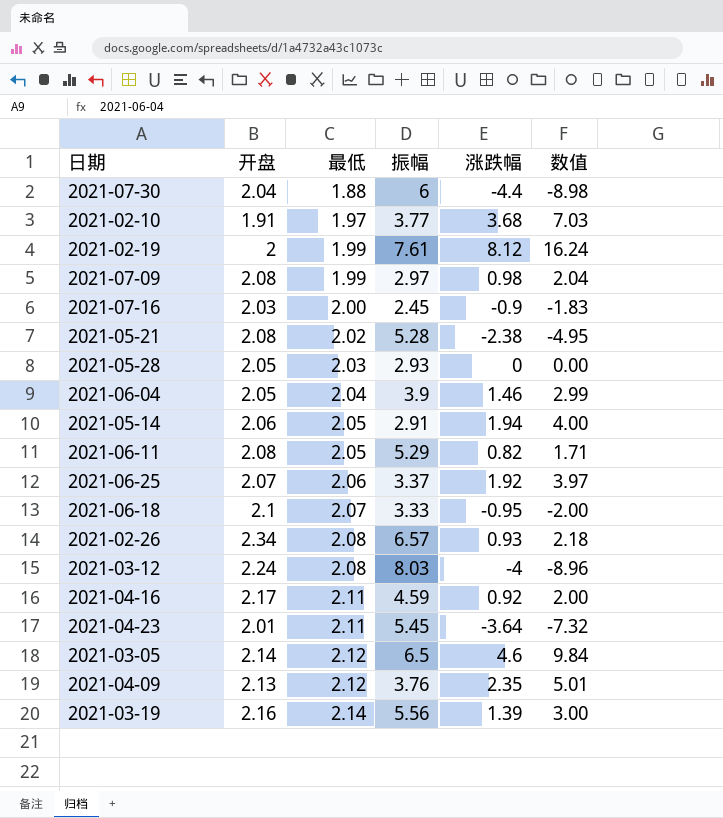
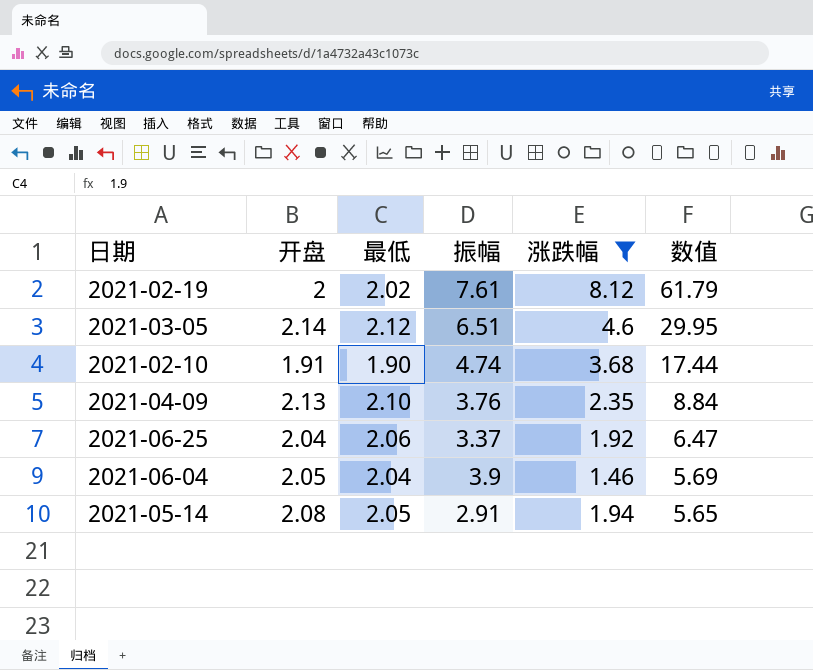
filter: none -> 涨跌幅 >= 1.46
row order: 最低 ascending -> 数值 descending
column 数值 | formula: [开盘] * [涨跌幅] -> [振幅] * [涨跌幅]
2021-02-19 | 最低: 1.99 -> 2.02
2021-03-05 | 振幅: 6.5 -> 6.51
2021-02-10 | 最低: 1.97 -> 1.90
2021-02-10 | 振幅: 3.77 -> 4.74
2021-04-09 | 最低: 2.12 -> 2.10
2021-06-25 | 开盘: 2.07 -> 2.04
2021-05-14 | 开盘: 2.06 -> 2.08

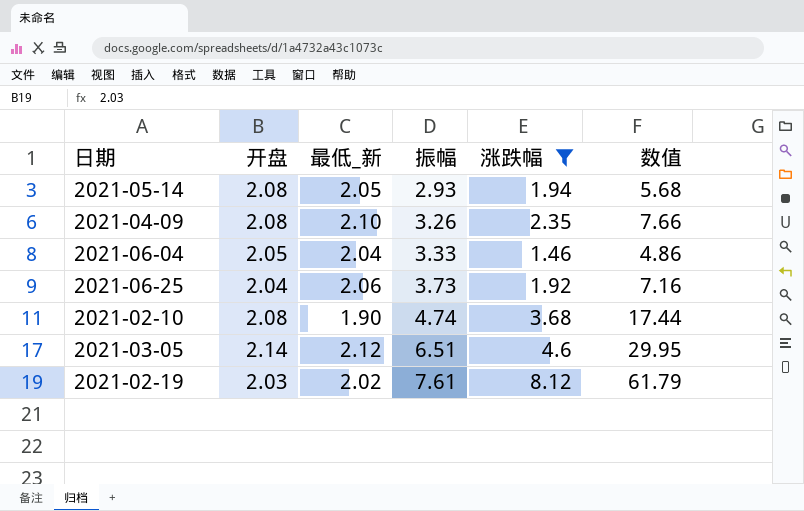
row order: 数值 descending -> 振幅 ascending
column name: 最低 -> 最低_新
2021-05-14 | 振幅: 2.91 -> 2.93
2021-05-14 | 数值: 5.65 -> 5.68
2021-04-09 | 开盘: 2.13 -> 2.08
2021-04-09 | 振幅: 3.76 -> 3.26
2021-04-09 | 数值: 8.84 -> 7.66
2021-06-04 | 振幅: 3.9 -> 3.33
2021-06-04 | 数值: 5.69 -> 4.86
2021-06-25 | 振幅: 3.37 -> 3.73
2021-06-25 | 数值: 6.47 -> 7.16
2021-02-10 | 开盘: 1.91 -> 2.08
2021-02-19 | 开盘: 2 -> 2.03

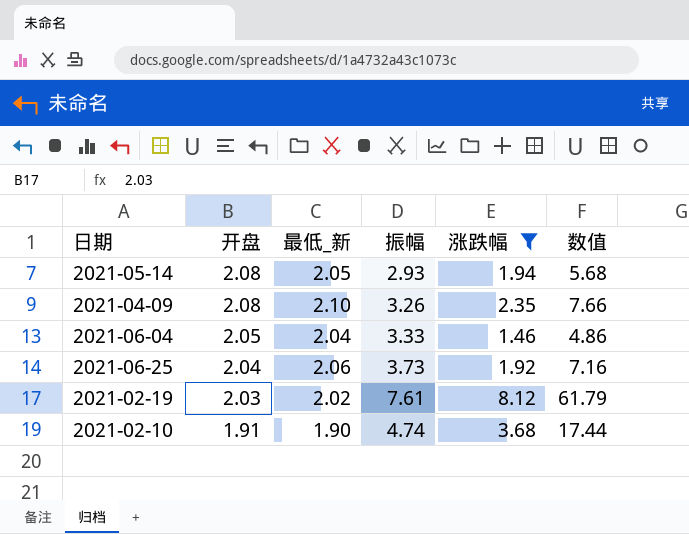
row order: 振幅 ascending -> 开盘 descending
row 2021-03-05: 2.14 | 2.12 | 6.51 | 4.6 | 29.95 -> none
2021-02-10 | 开盘: 2.08 -> 1.91

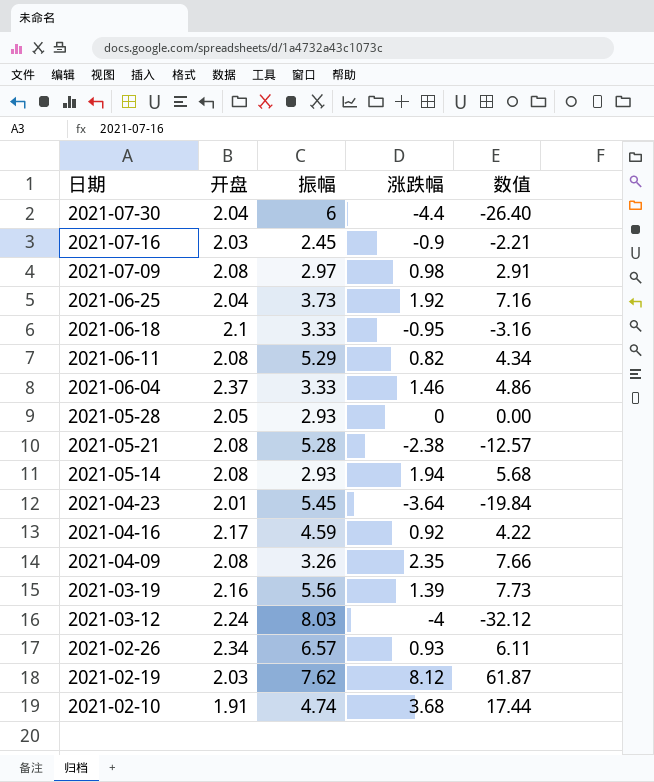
filter: 涨跌幅 >= 1.46 -> none
row order: 开盘 descending -> 日期 descending
column 最低_新 | position: 3 -> none
2021-06-04 | 开盘: 2.05 -> 2.37
2021-02-19 | 振幅: 7.61 -> 7.62
2021-02-19 | 数值: 61.79 -> 61.87

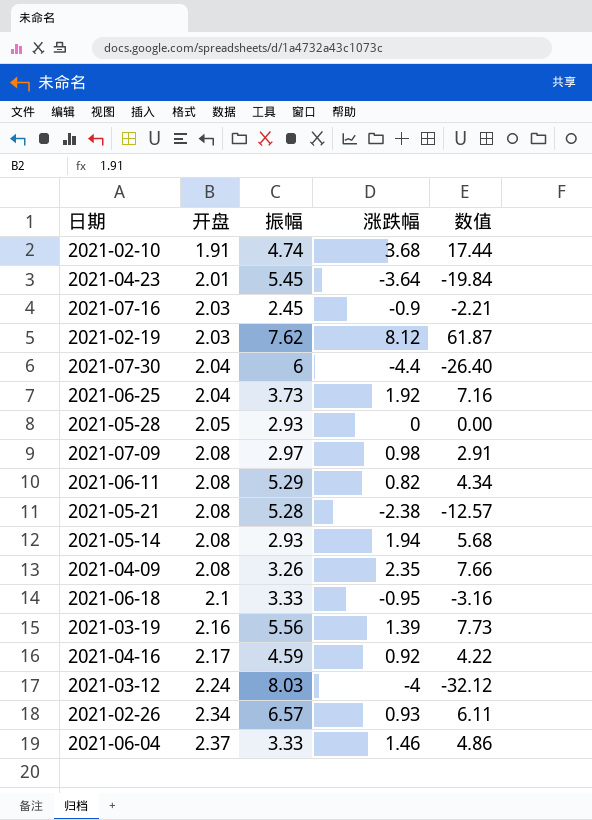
row order: 日期 descending -> 开盘 ascending

